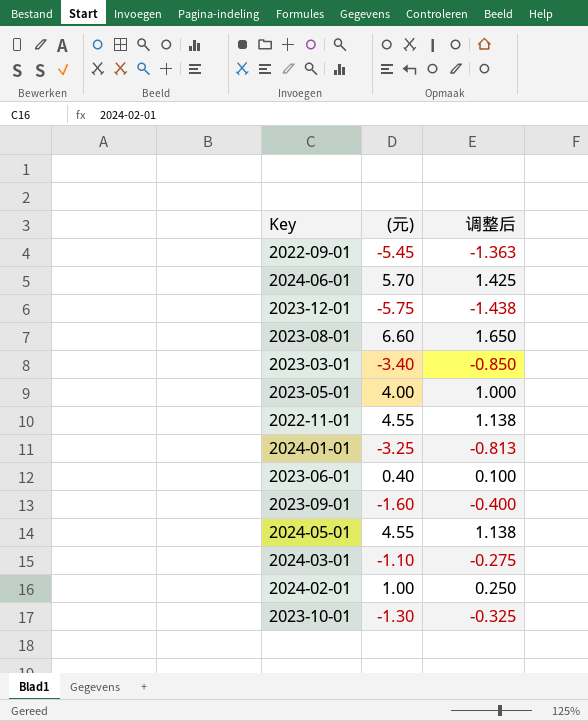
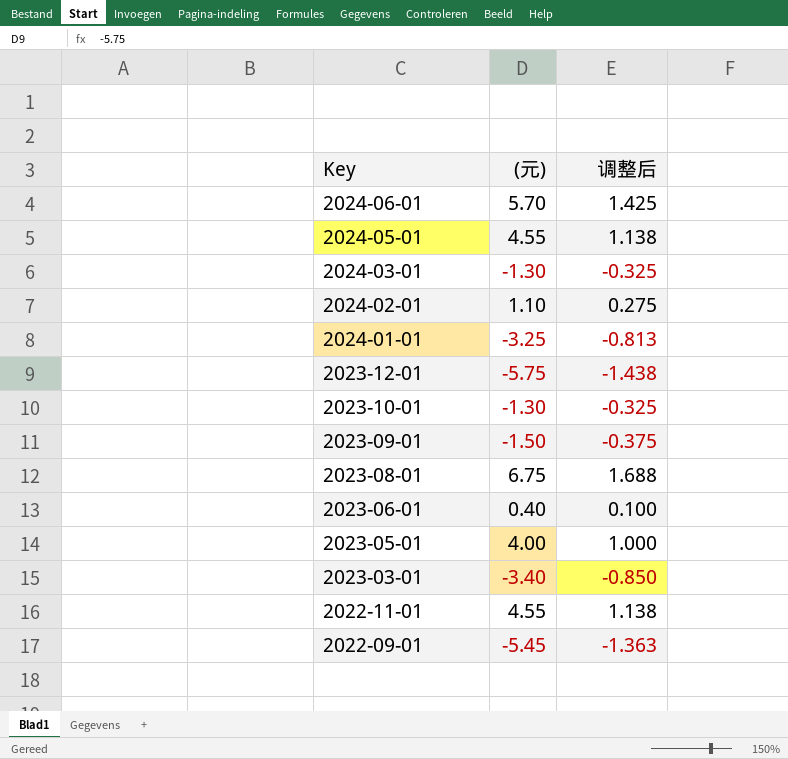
row order: none -> Key descending
2024-03-01 | (元): -1.10 -> -1.30
2024-03-01 | 调整后: -0.275 -> -0.325
2024-02-01 | (元): 1.00 -> 1.10
2024-02-01 | 调整后: 0.250 -> 0.275
2023-09-01 | (元): -1.60 -> -1.50
2023-09-01 | 调整后: -0.400 -> -0.375
2023-08-01 | (元): 6.60 -> 6.75
2023-08-01 | 调整后: 1.650 -> 1.688

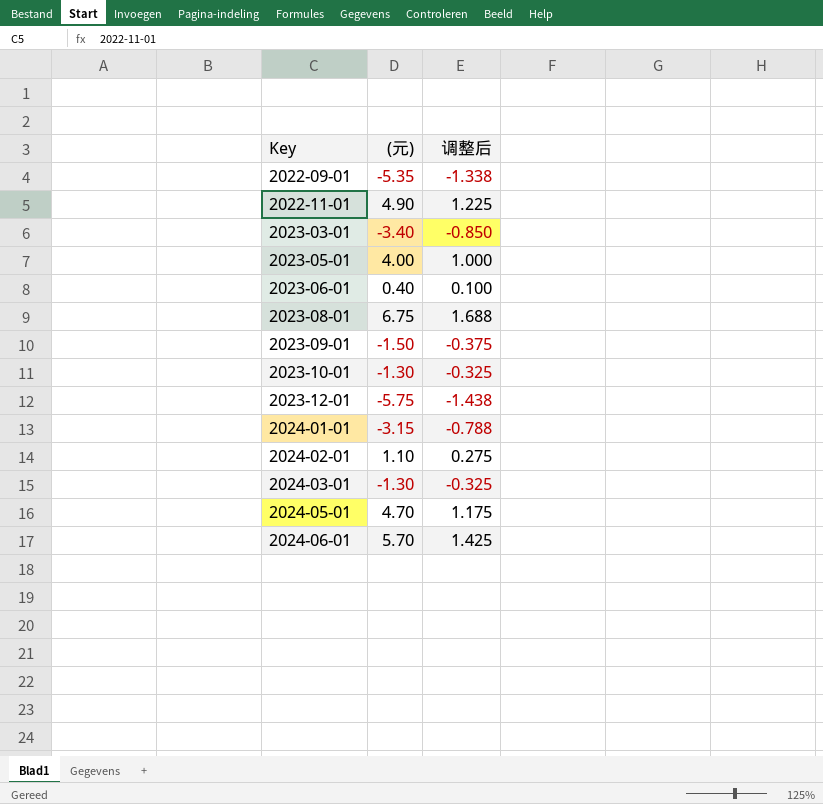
row order: Key descending -> Key ascending
2022-09-01 | (元): -5.45 -> -5.35
2022-09-01 | 调整后: -1.363 -> -1.338
2022-11-01 | (元): 4.55 -> 4.90
2022-11-01 | 调整后: 1.138 -> 1.225
2024-01-01 | (元): -3.25 -> -3.15
2024-01-01 | 调整后: -0.813 -> -0.788
2024-05-01 | (元): 4.55 -> 4.70
2024-05-01 | 调整后: 1.138 -> 1.175

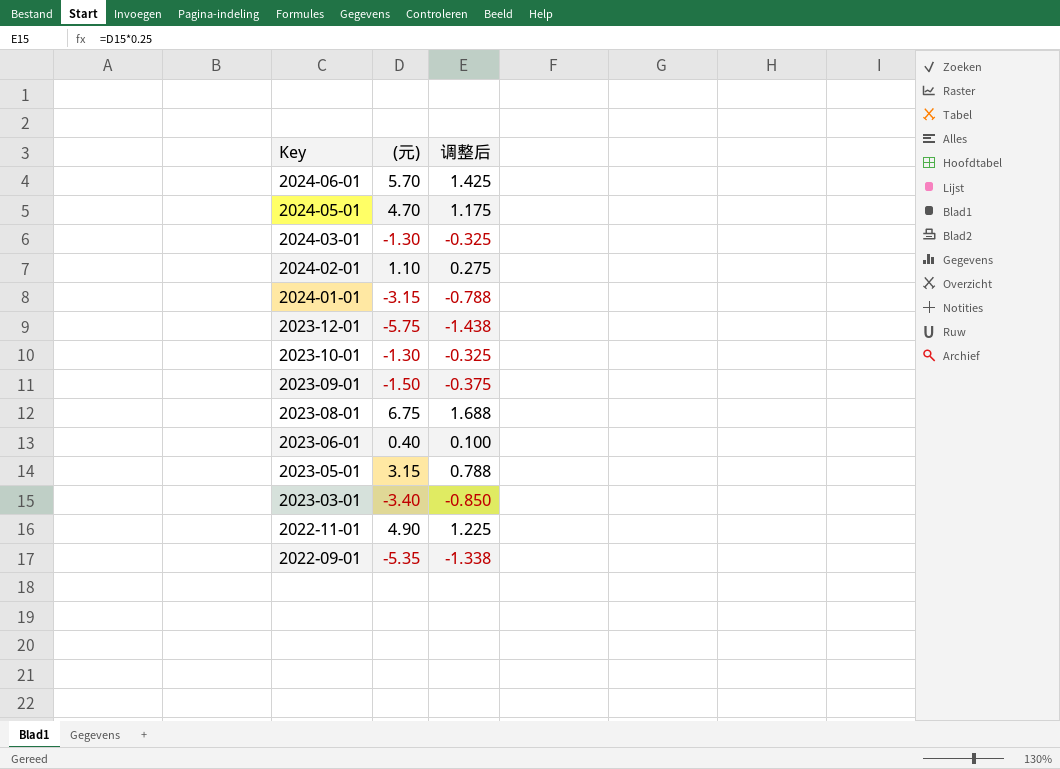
row order: Key ascending -> Key descending
2023-05-01 | (元): 4.00 -> 3.15
2023-05-01 | 调整后: 1.000 -> 0.788

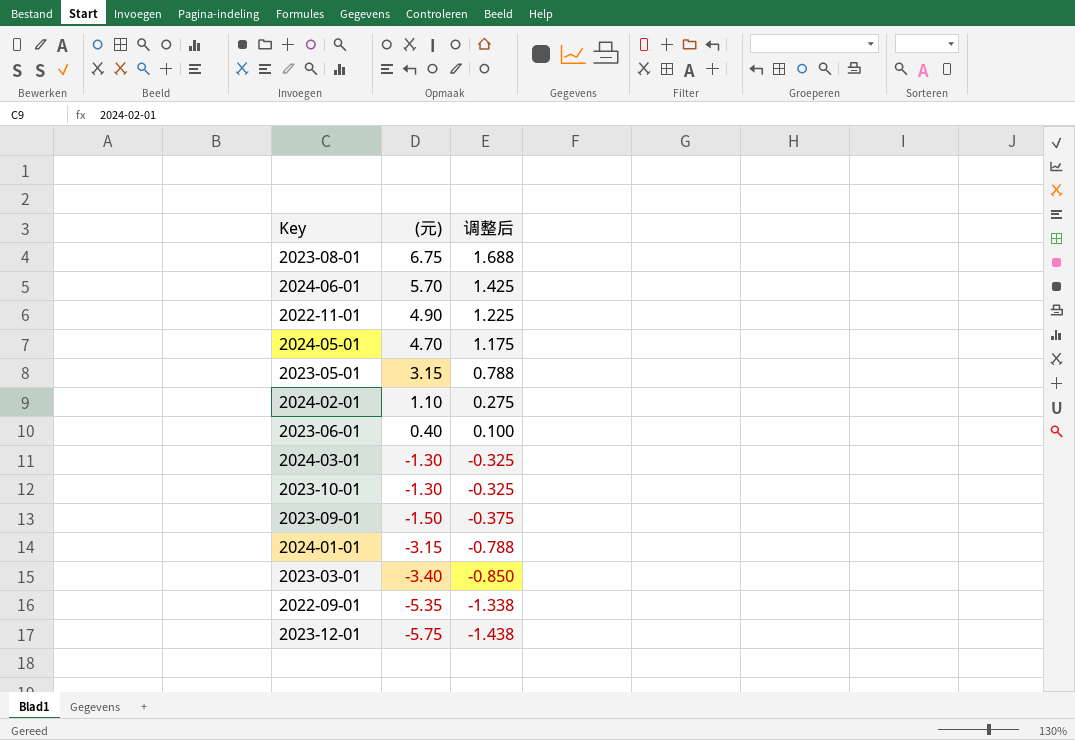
row order: Key descending -> (元) descending

